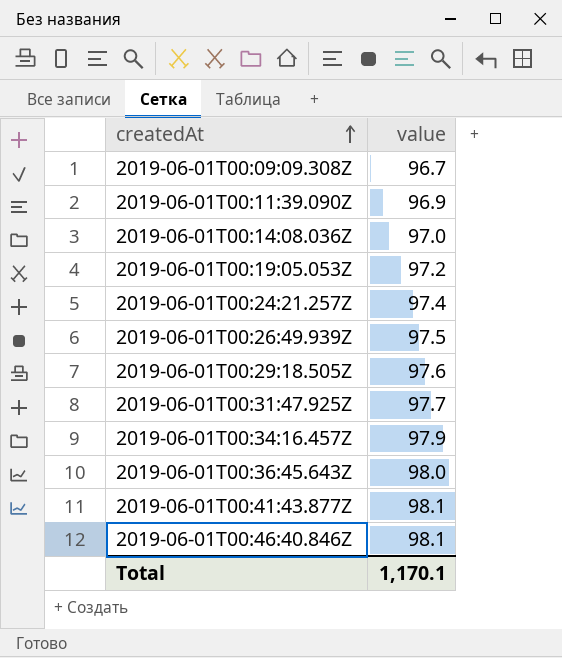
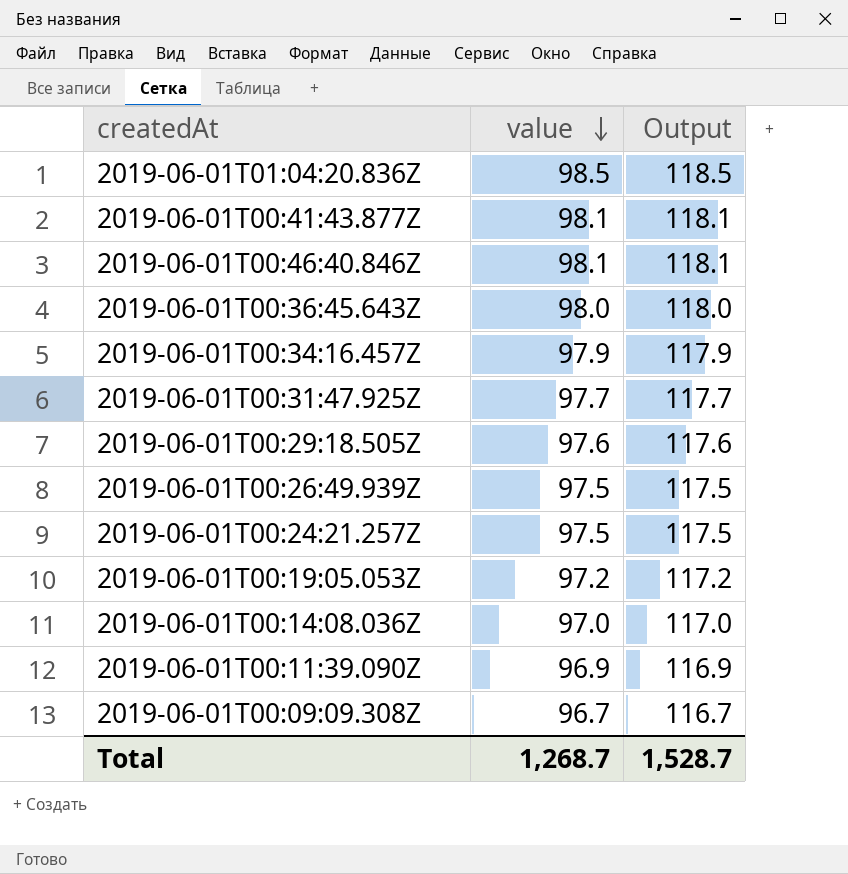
row order: createdAt ascending -> value descending
column Output | formula: none -> [value] + 20
row 2019-06-01T01:04:20.836Z: none -> 98.5 | 118.5
2019-06-01T00:24:21.257Z | value: 97.4 -> 97.5
Total | value: 1,170.1 -> 1,268.7

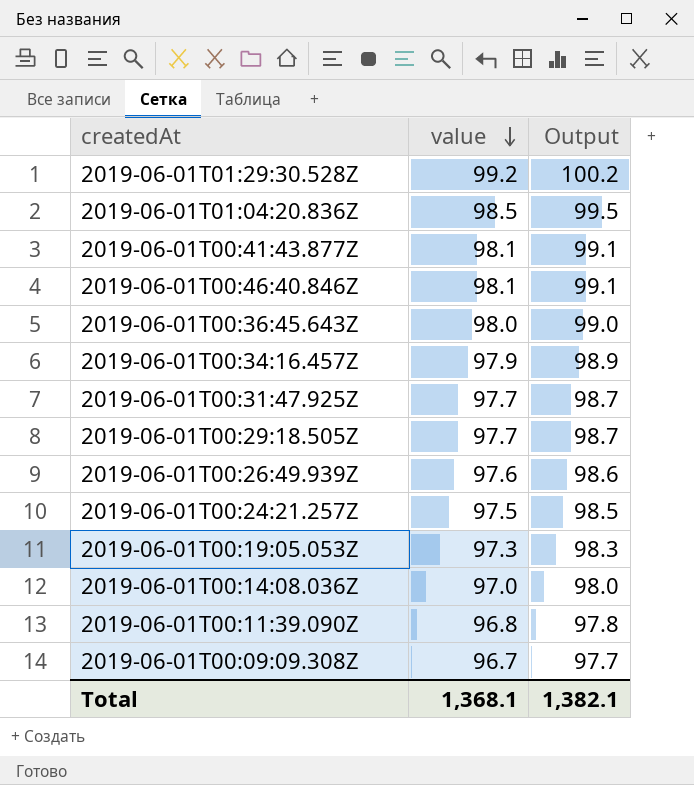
column Output | formula: [value] + 20 -> [value] + 1
row 2019-06-01T01:29:30.528Z: none -> 99.2 | 100.2
2019-06-01T00:29:18.505Z | value: 97.6 -> 97.7
2019-06-01T00:26:49.939Z | value: 97.5 -> 97.6
2019-06-01T00:19:05.053Z | value: 97.2 -> 97.3
2019-06-01T00:11:39.090Z | value: 96.9 -> 96.8
Total | value: 1,268.7 -> 1,368.1
Total | Output: 1,528.7 -> 1,382.1

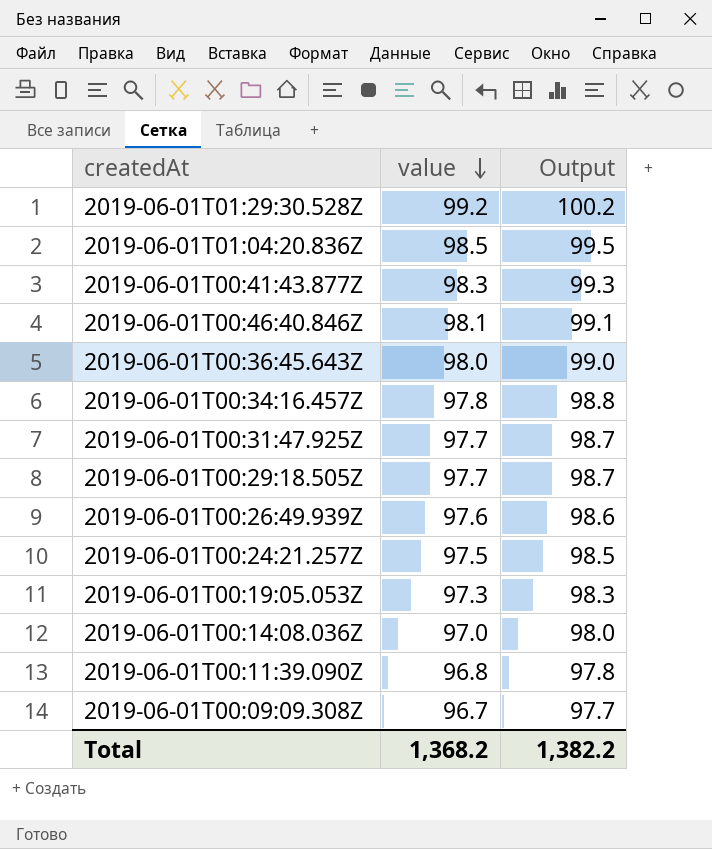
2019-06-01T00:41:43.877Z | value: 98.1 -> 98.3
2019-06-01T00:41:43.877Z | Output: 99.1 -> 99.3
2019-06-01T00:34:16.457Z | value: 97.9 -> 97.8
2019-06-01T00:34:16.457Z | Output: 98.9 -> 98.8
Total | value: 1,368.1 -> 1,368.2
Total | Output: 1,382.1 -> 1,382.2

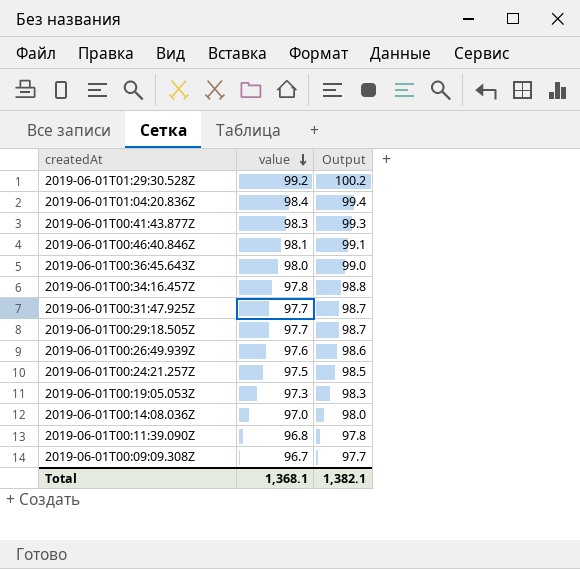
2019-06-01T01:04:20.836Z | value: 98.5 -> 98.4
2019-06-01T01:04:20.836Z | Output: 99.5 -> 99.4
Total | value: 1,368.2 -> 1,368.1
Total | Output: 1,382.2 -> 1,382.1

